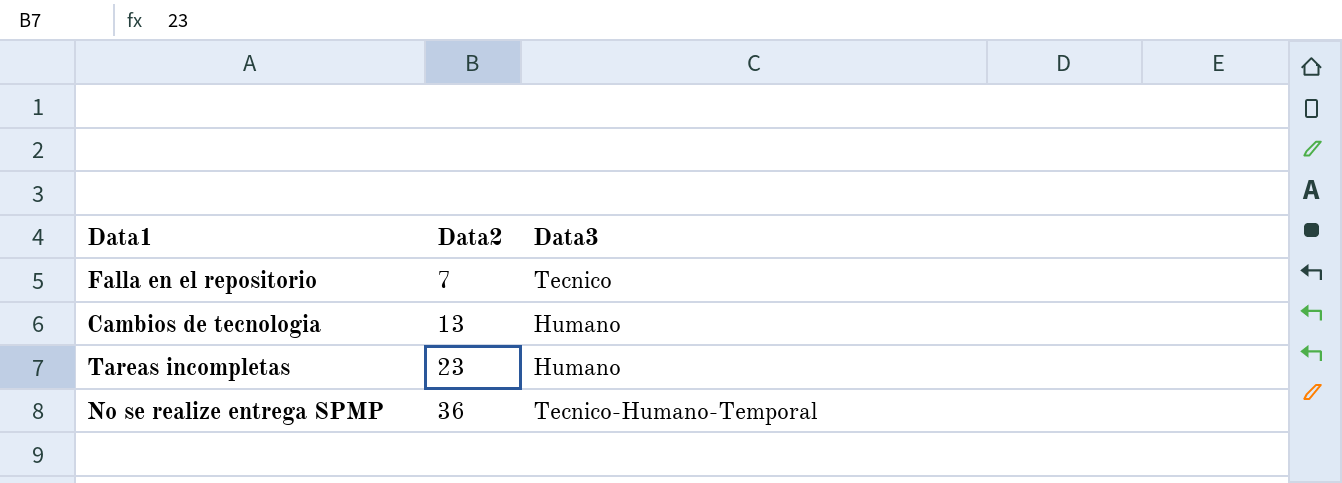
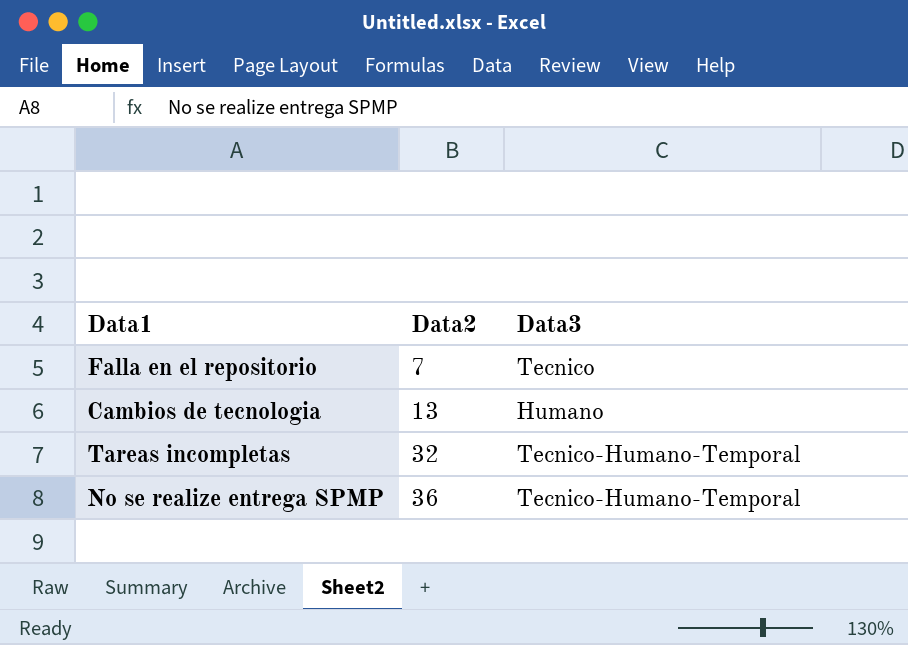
Tareas incompletas | Data2: 23 -> 32
Tareas incompletas | Data3: Humano -> Tecnico-Humano-Temporal

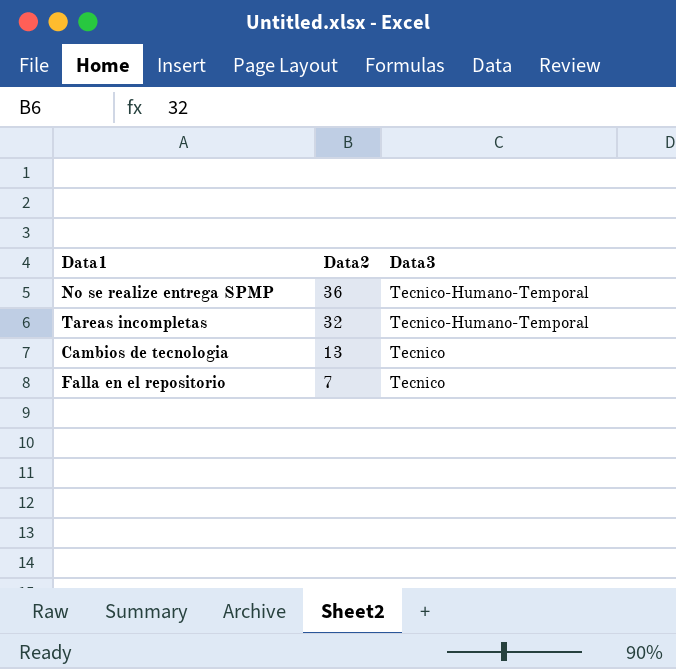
row order: Data2 ascending -> Data2 descending
Cambios de tecnologia | Data3: Humano -> Tecnico

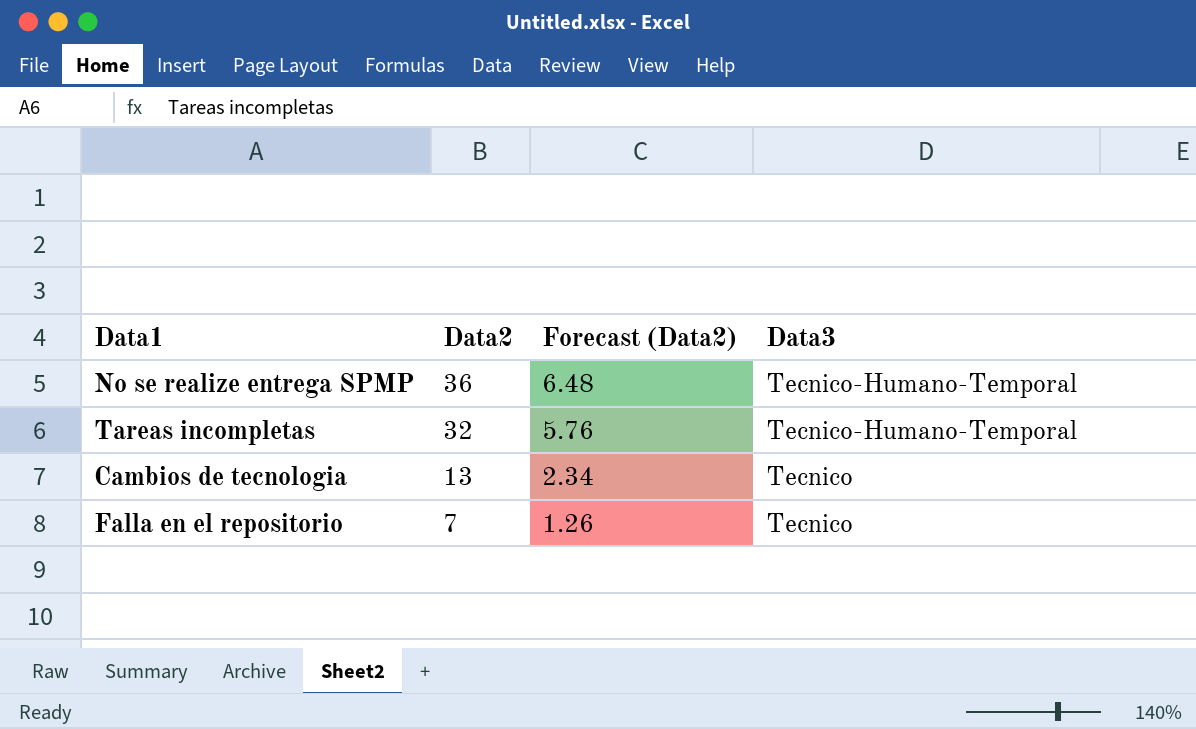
column Forecast (Data2) | formula: none -> [Data2] * 0.18

